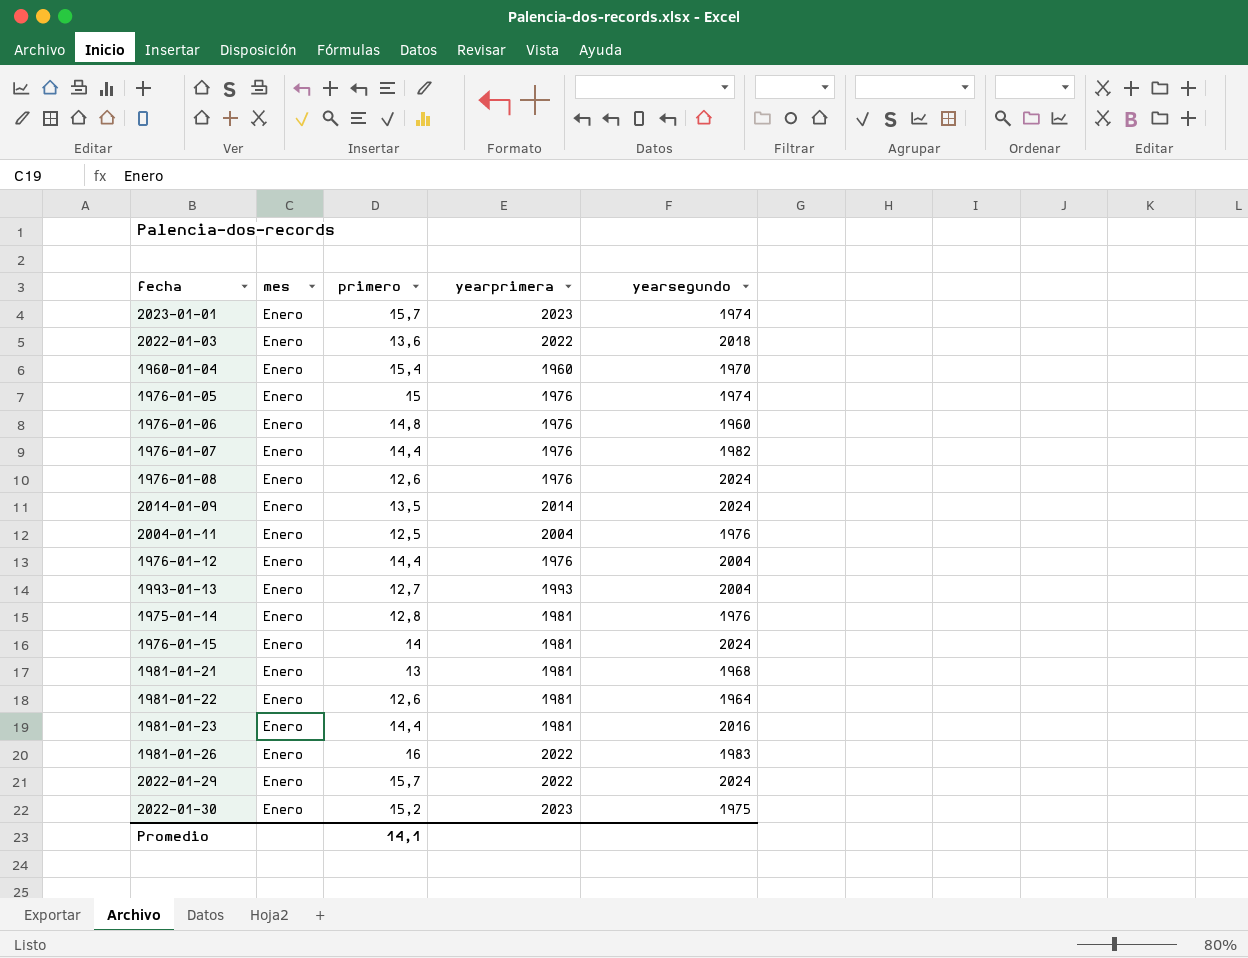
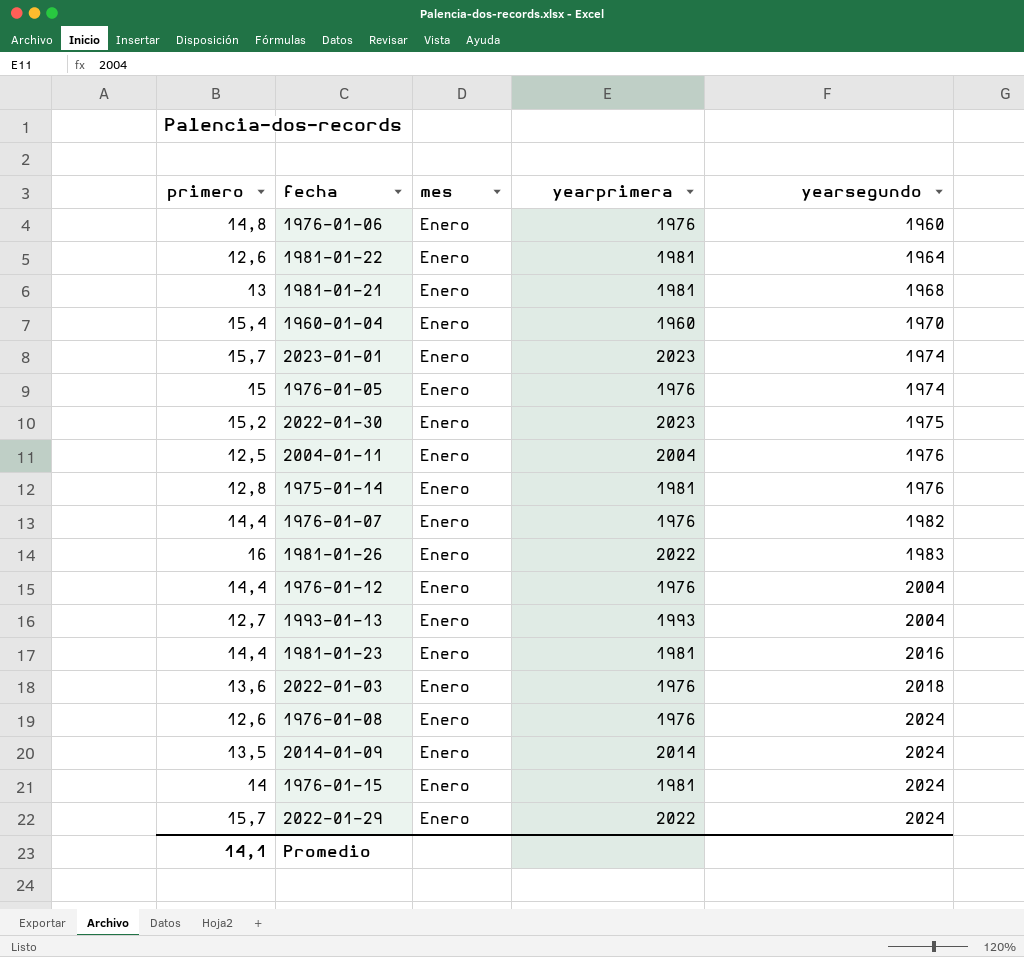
row order: none -> yearsegundo ascending
column primero | position: 3 -> 1
2022-01-03 | yearprimera: 2022 -> 1976

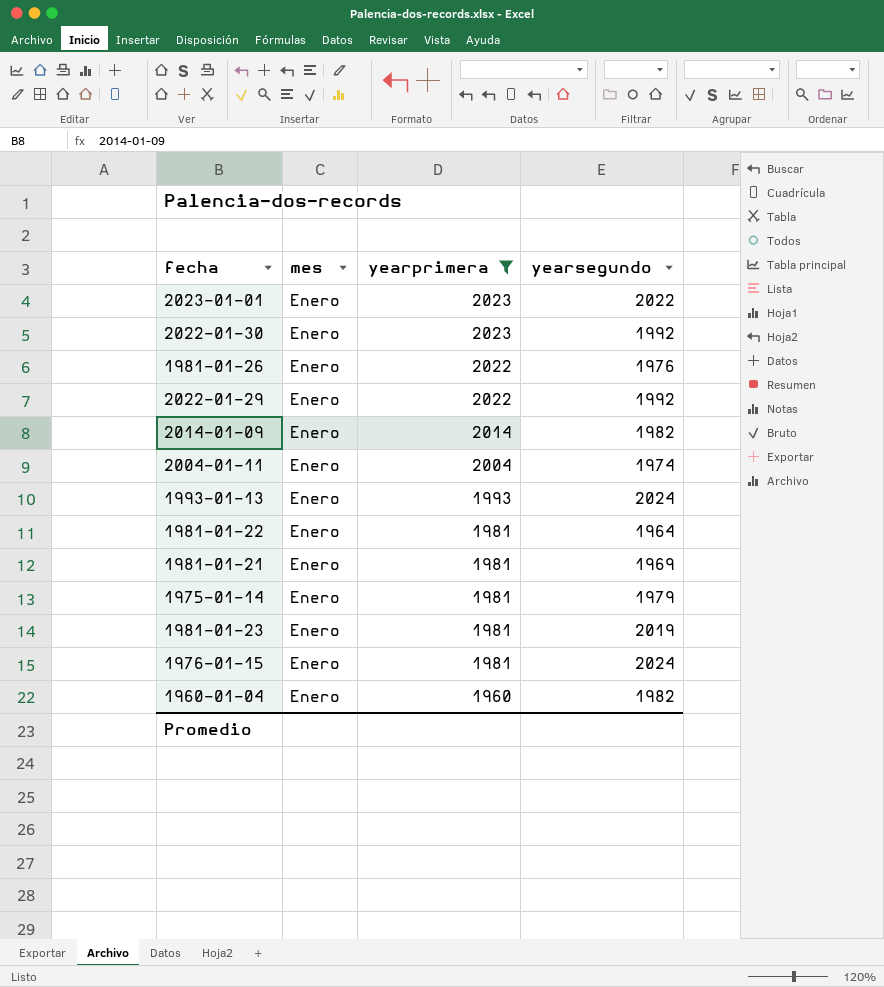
filter: none -> yearprimera != 1976
row order: yearsegundo ascending -> yearprimera descending
column primero | position: 1 -> none
2023-01-01 | yearsegundo: 1974 -> 2022
2022-01-30 | yearsegundo: 1975 -> 1992
1981-01-26 | yearsegundo: 1983 -> 1976
2022-01-29 | yearsegundo: 2024 -> 1992
2014-01-09 | yearsegundo: 2024 -> 1982
2004-01-11 | yearsegundo: 1976 -> 1974
1993-01-13 | yearsegundo: 2004 -> 2024
1981-01-21 | yearsegundo: 1968 -> 1969
1975-01-14 | yearsegundo: 1976 -> 1979
1981-01-23 | yearsegundo: 2016 -> 2019
1960-01-04 | yearsegundo: 1970 -> 1982

